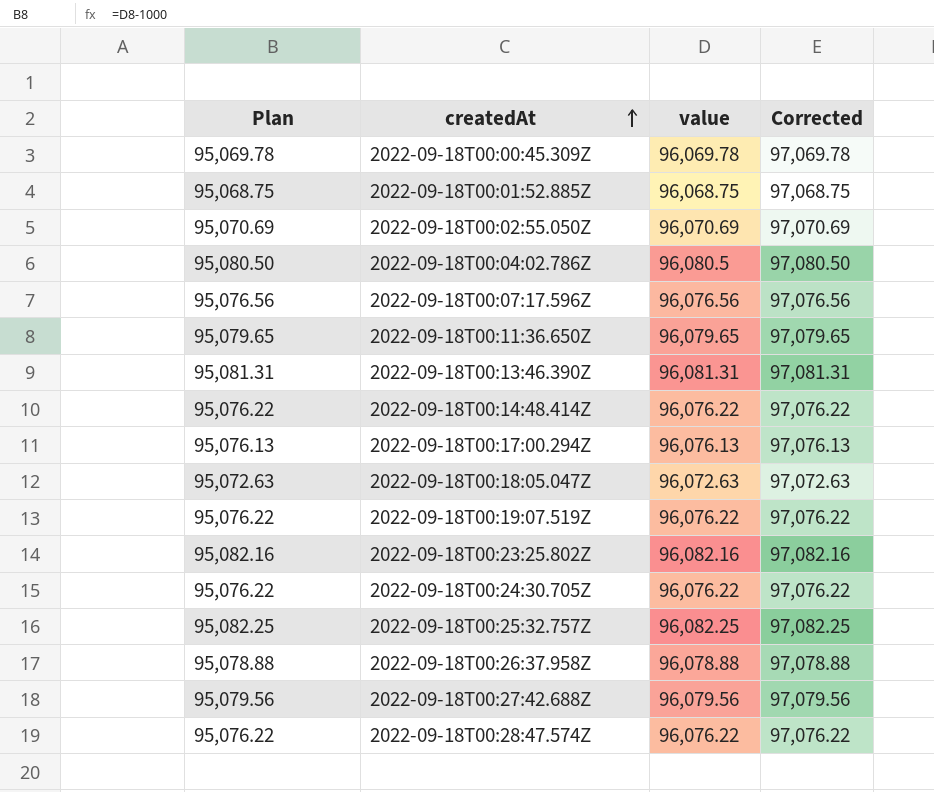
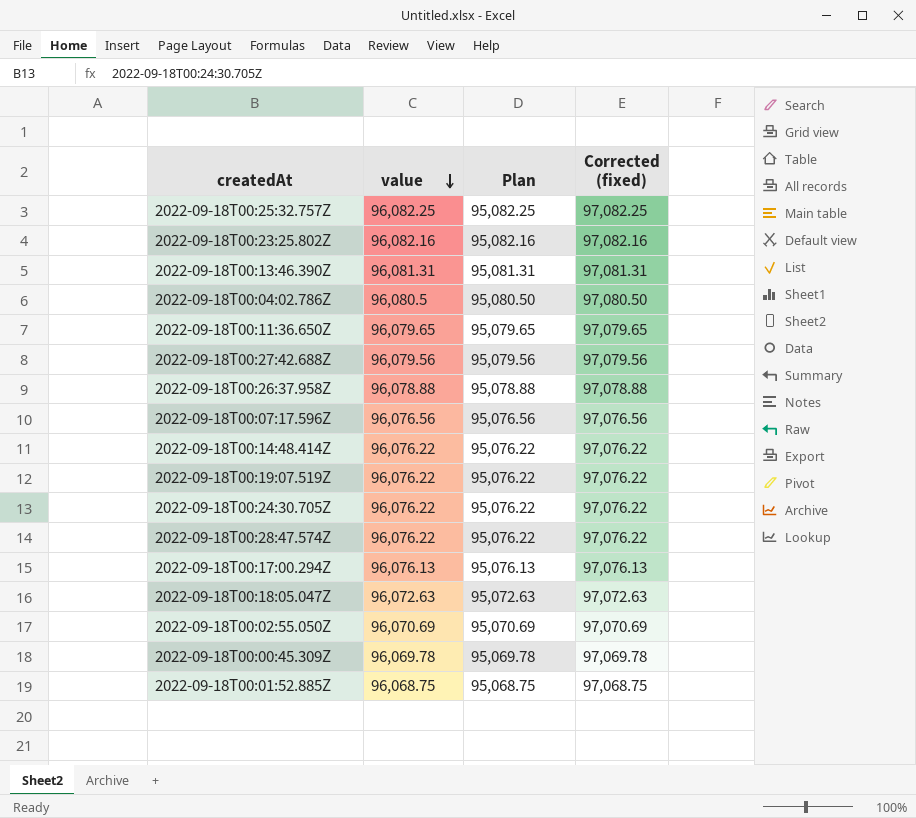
row order: createdAt ascending -> value descending
column Plan | position: 1 -> 3
column name: Corrected -> Corrected (fixed)

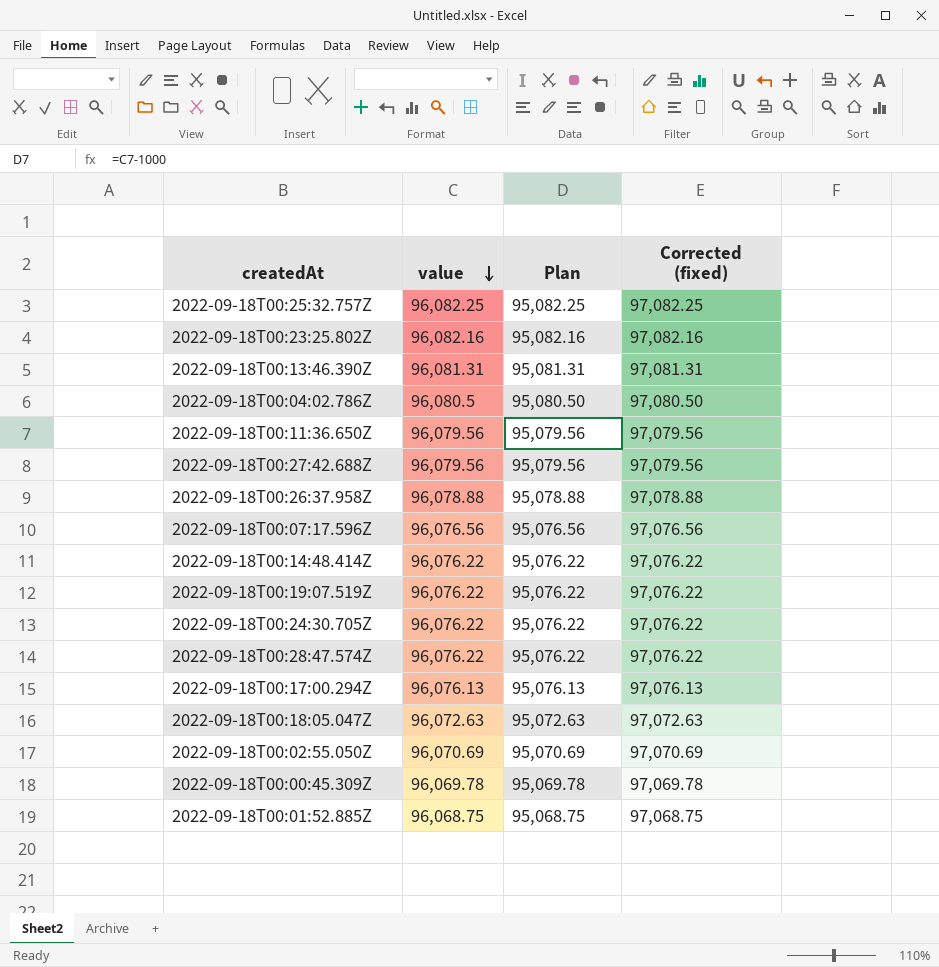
2022-09-18T00:11:36.650Z | value: 96,079.65 -> 96,079.56
2022-09-18T00:11:36.650Z | Plan: 95,079.65 -> 95,079.56
2022-09-18T00:11:36.650Z | Corrected (fixed): 97,079.65 -> 97,079.56

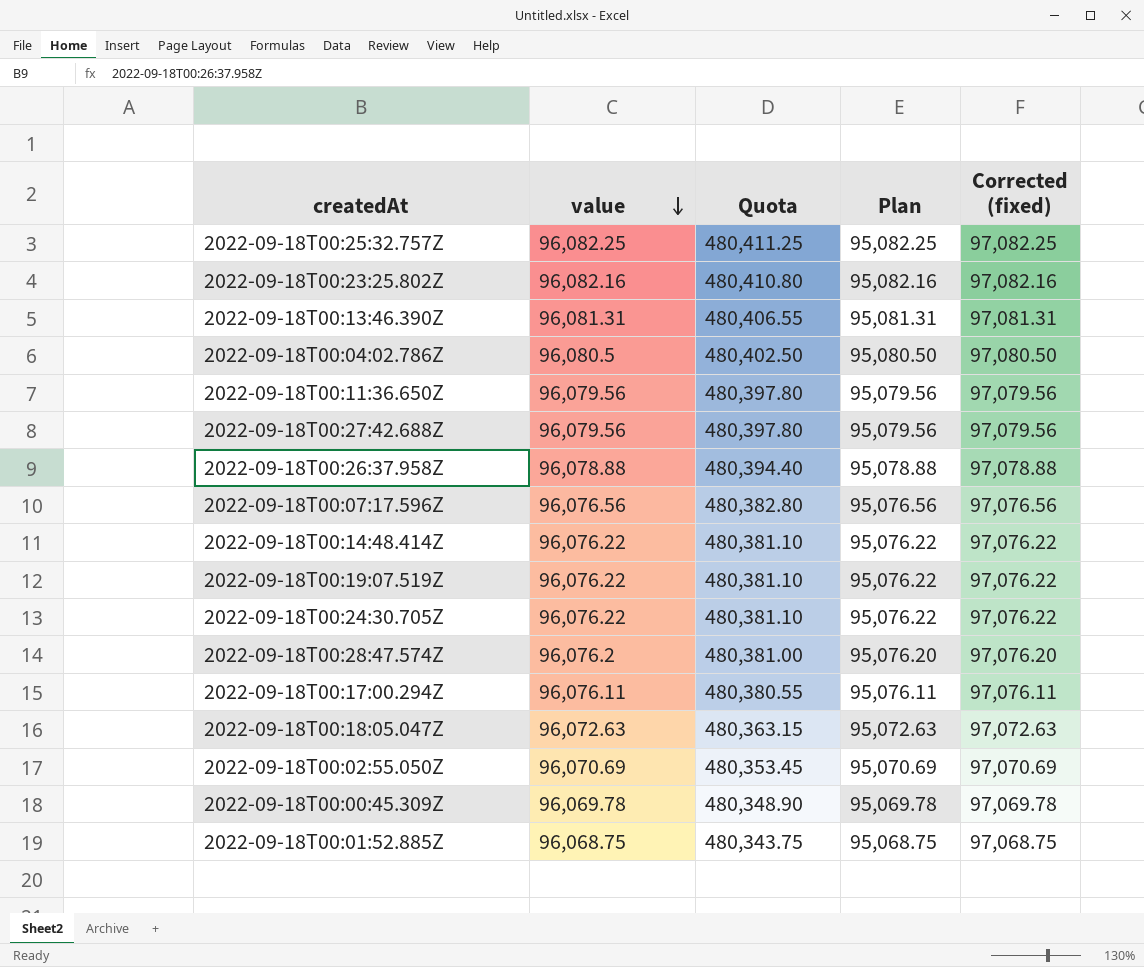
column Quota | formula: none -> [value] * 5
2022-09-18T00:28:47.574Z | value: 96,076.22 -> 96,076.2
2022-09-18T00:28:47.574Z | Plan: 95,076.22 -> 95,076.20
2022-09-18T00:28:47.574Z | Corrected (fixed): 97,076.22 -> 97,076.20
2022-09-18T00:17:00.294Z | value: 96,076.13 -> 96,076.11
2022-09-18T00:17:00.294Z | Plan: 95,076.13 -> 95,076.11
2022-09-18T00:17:00.294Z | Corrected (fixed): 97,076.13 -> 97,076.11

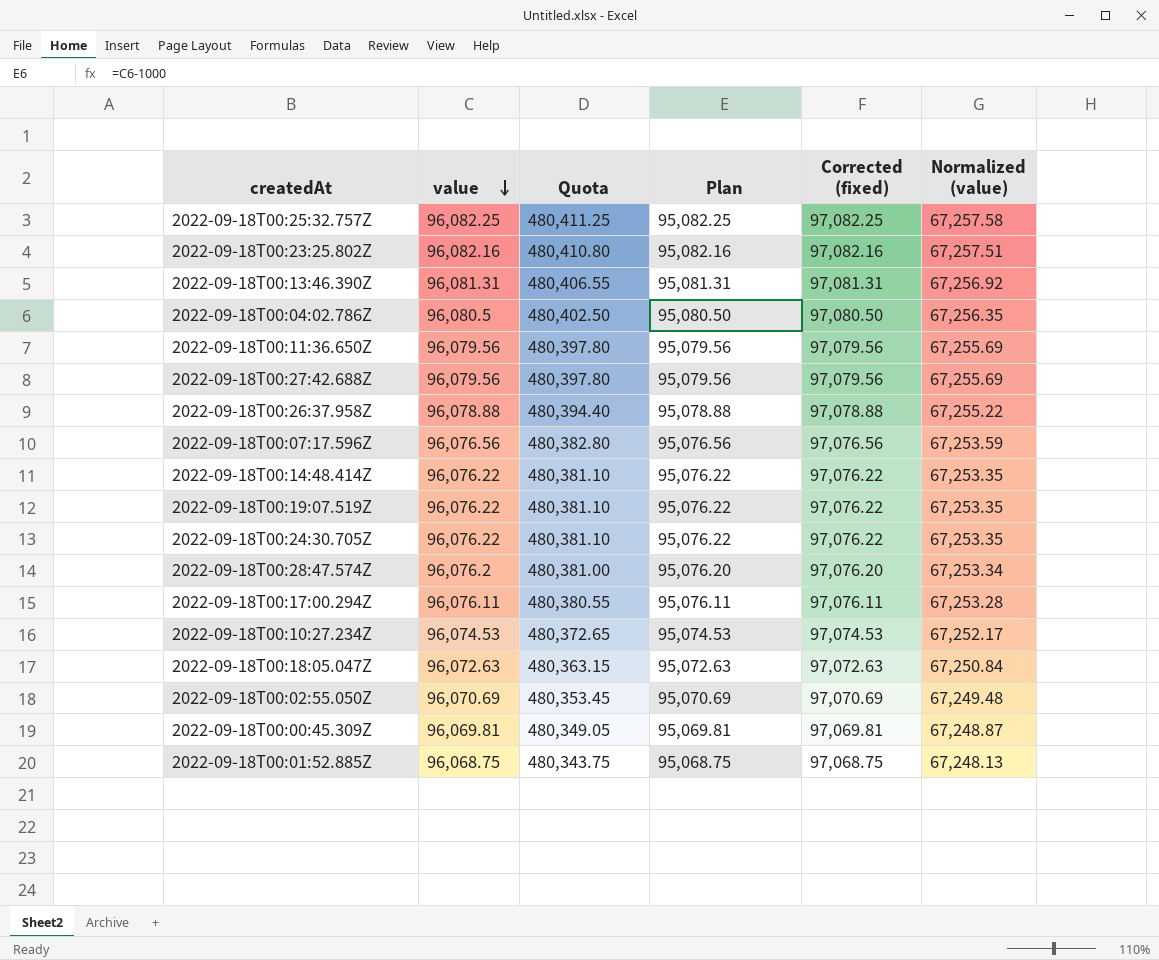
column Normalized (value) | formula: none -> [value] * 0.7
row 2022-09-18T00:10:27.234Z: none -> 96,074.53 | 480,372.65 | 95,074.53 | 97,074.53 | 67,252.17
2022-09-18T00:00:45.309Z | value: 96,069.78 -> 96,069.81
2022-09-18T00:00:45.309Z | Quota: 480,348.90 -> 480,349.05
2022-09-18T00:00:45.309Z | Plan: 95,069.78 -> 95,069.81
2022-09-18T00:00:45.309Z | Corrected (fixed): 97,069.78 -> 97,069.81

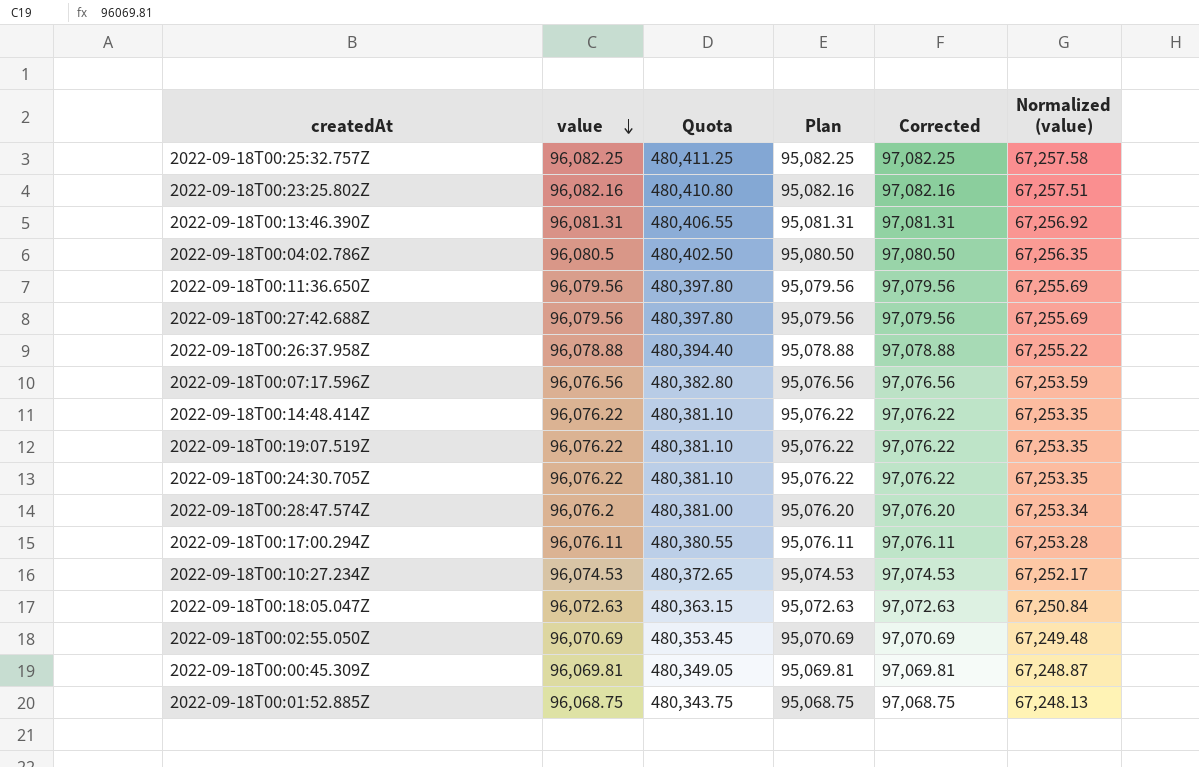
column name: Corrected (fixed) -> Corrected

